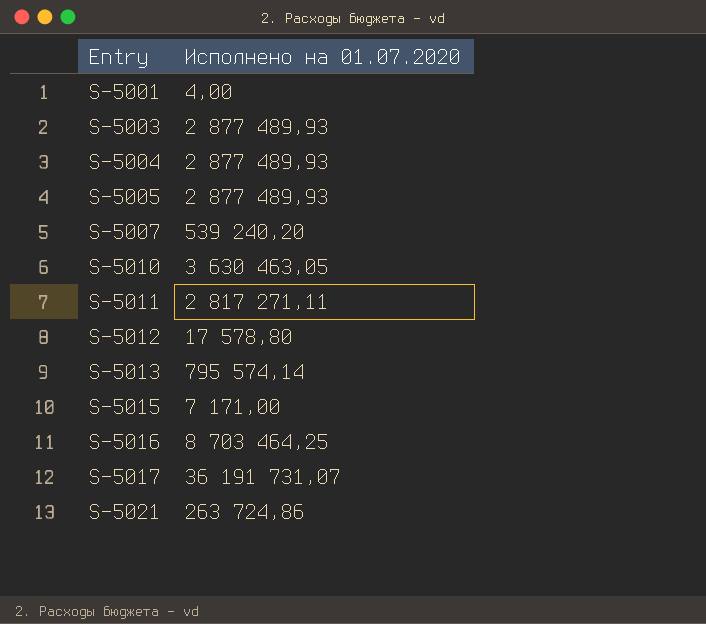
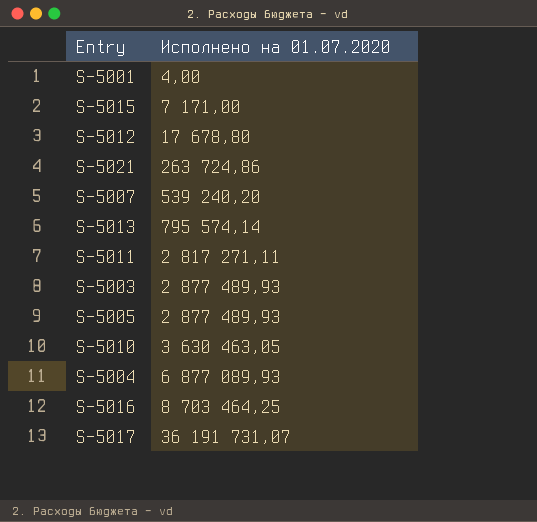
row order: Entry ascending -> Исполнено на 01.07.2020 ascending
S-5012 | Исполнено на 01.07.2020: 17 578,80 -> 17 678,80
S-5004 | Исполнено на 01.07.2020: 2 877 489,93 -> 6 877 089,93

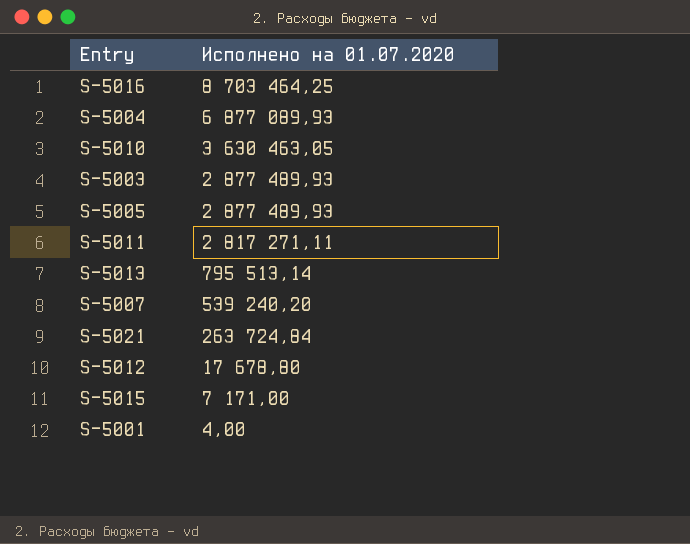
row order: Исполнено на 01.07.2020 ascending -> Исполнено на 01.07.2020 descending
row S-5017: 36 191 731,07 -> none
S-5013 | Исполнено на 01.07.2020: 795 574,14 -> 795 513,14
S-5021 | Исполнено на 01.07.2020: 263 724,86 -> 263 724,84

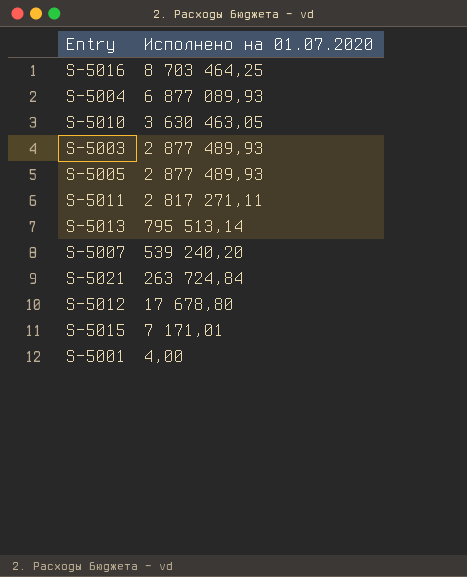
S-5015 | Исполнено на 01.07.2020: 7 171,00 -> 7 171,01

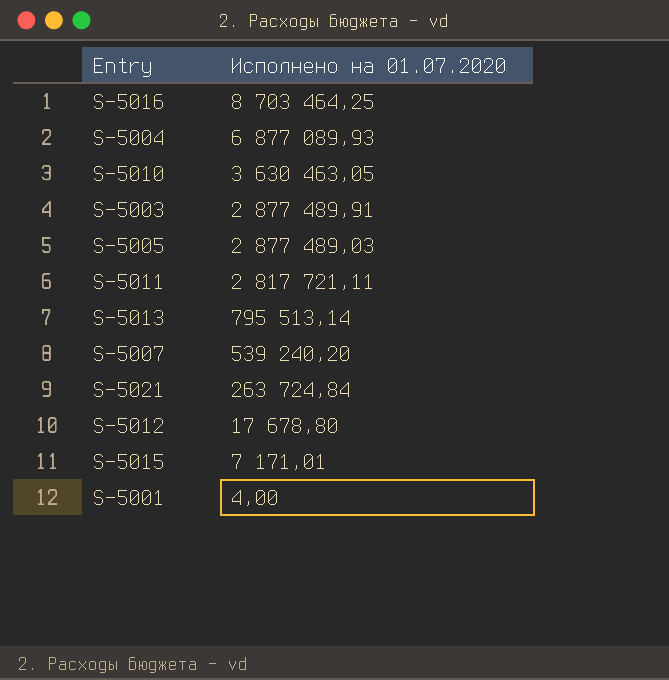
S-5003 | Исполнено на 01.07.2020: 2 877 489,93 -> 2 877 489,91
S-5005 | Исполнено на 01.07.2020: 2 877 489,93 -> 2 877 489,03
S-5011 | Исполнено на 01.07.2020: 2 817 271,11 -> 2 817 721,11

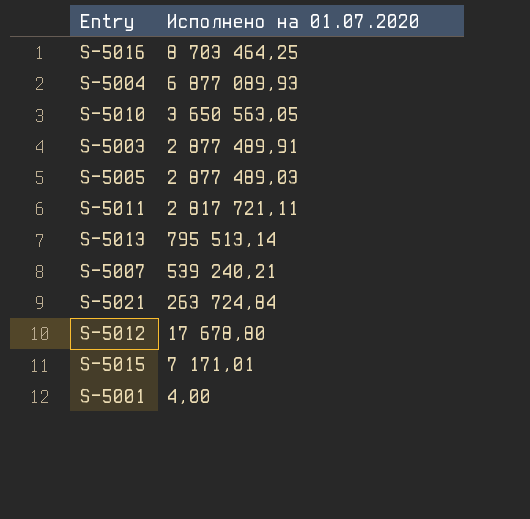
S-5010 | Исполнено на 01.07.2020: 3 630 463,05 -> 3 650 563,05
S-5007 | Исполнено на 01.07.2020: 539 240,20 -> 539 240,21

